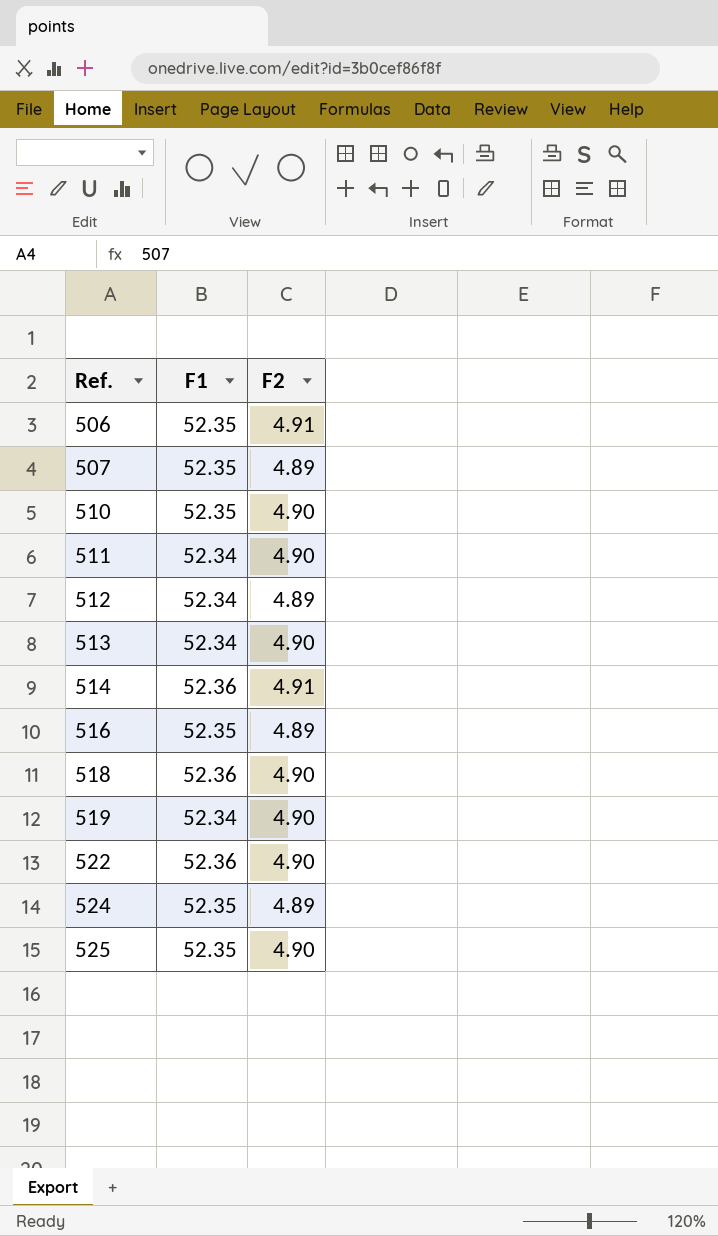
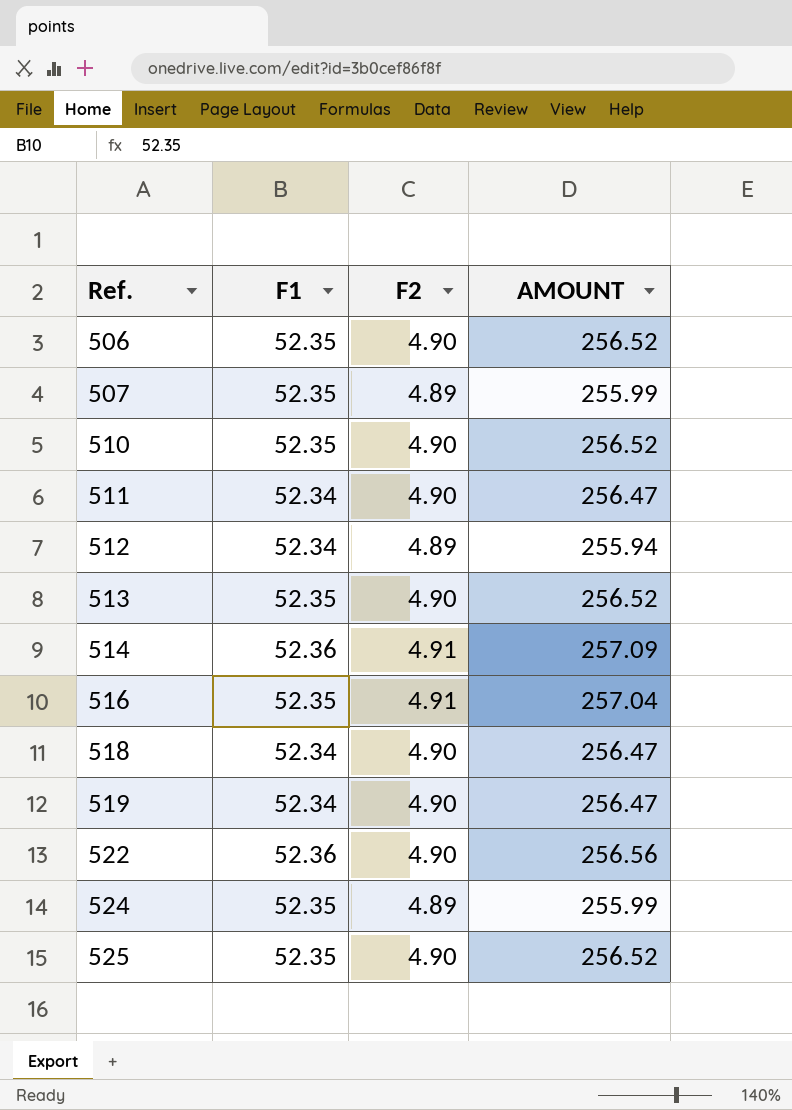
column AMOUNT | formula: none -> [F1] * [F2]
506 | F2: 4.91 -> 4.90
513 | F1: 52.34 -> 52.35
516 | F2: 4.89 -> 4.91
518 | F1: 52.36 -> 52.34

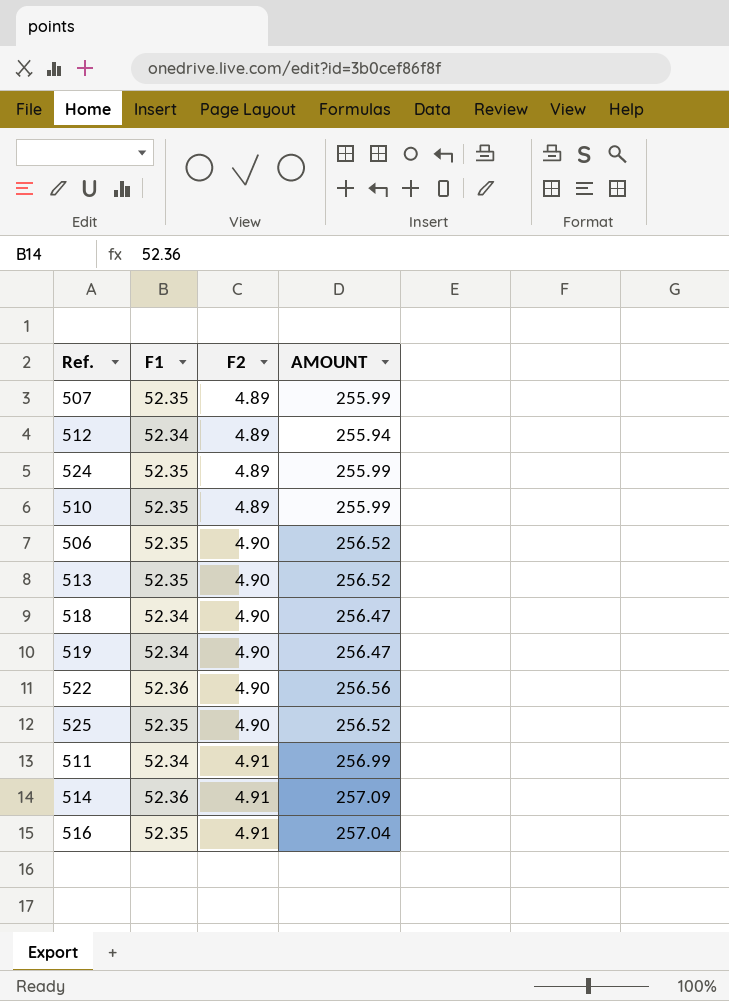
row order: Ref. ascending -> F2 ascending
510 | F2: 4.90 -> 4.89
510 | AMOUNT: 256.52 -> 255.99
511 | F2: 4.90 -> 4.91
511 | AMOUNT: 256.47 -> 256.99

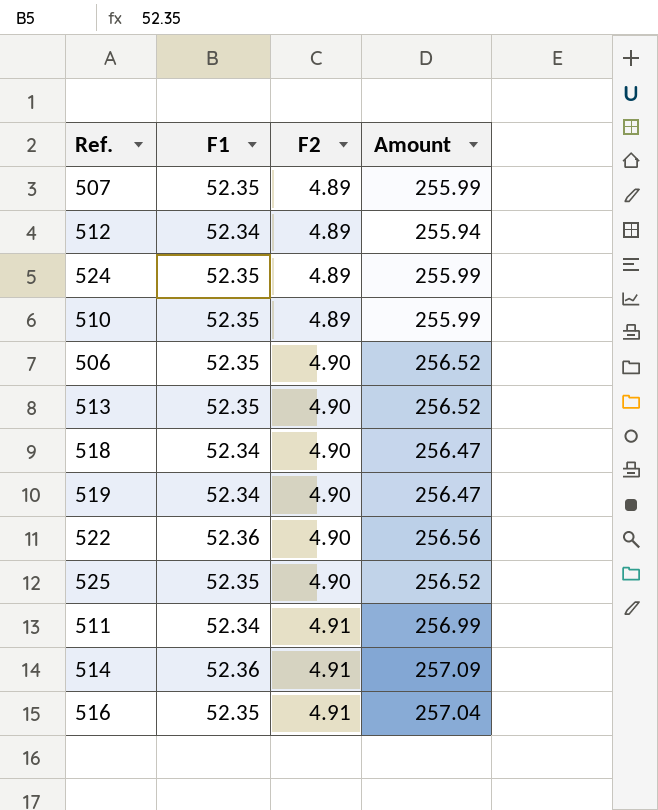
column name: AMOUNT -> Amount

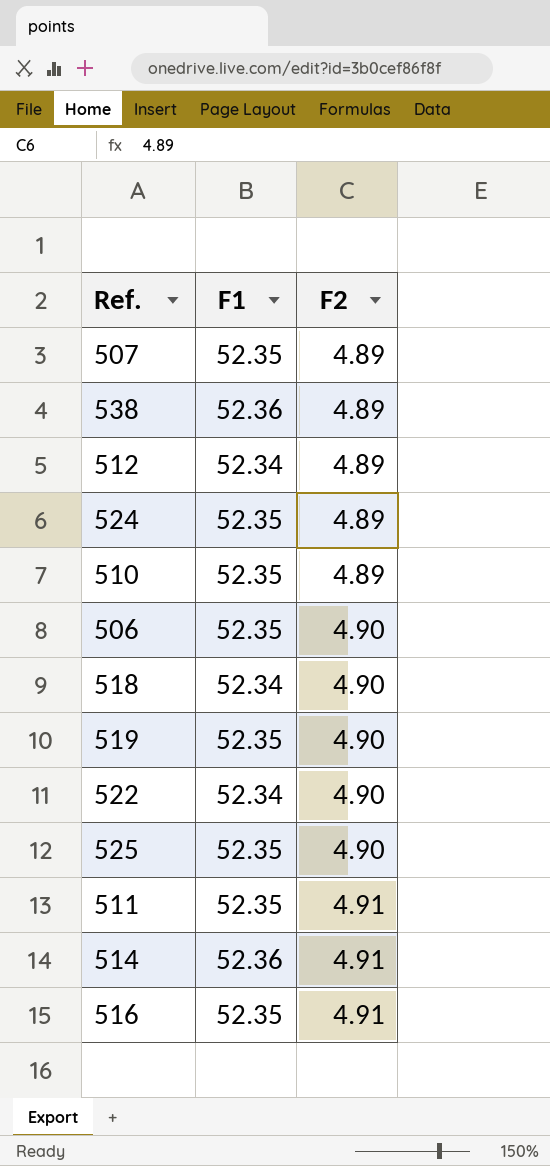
column Amount | formula: [F1] * [F2] -> none
row 513: 52.35 | 4.90 | 256.52 -> none
row 538: none -> 52.36 | 4.89
519 | F1: 52.34 -> 52.35
522 | F1: 52.36 -> 52.34
511 | F1: 52.34 -> 52.35

